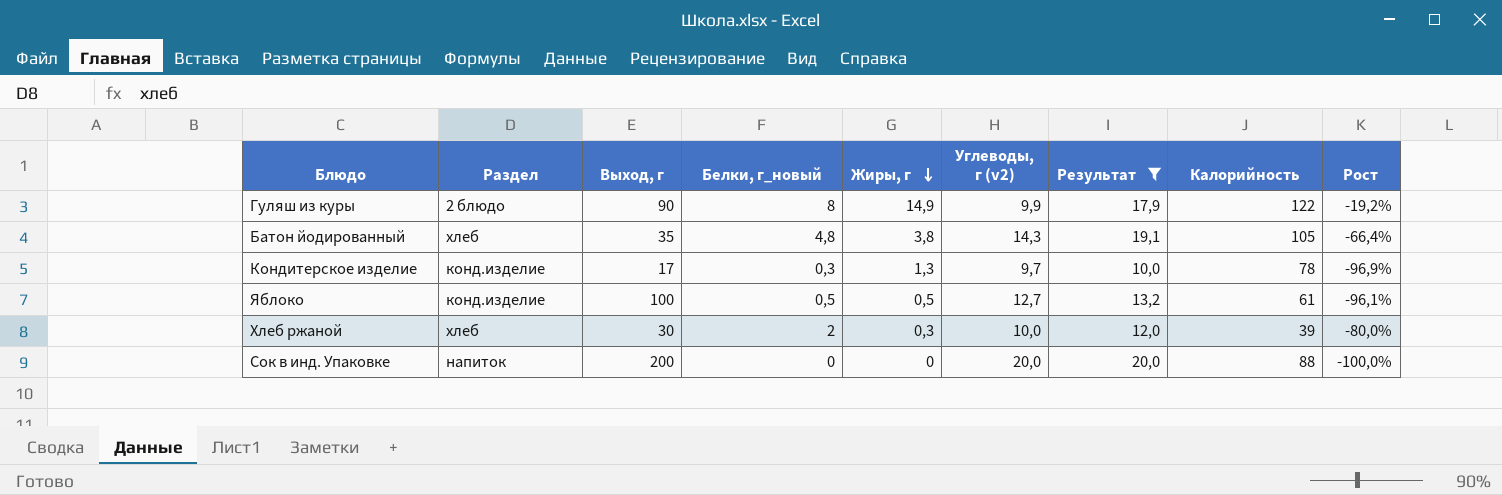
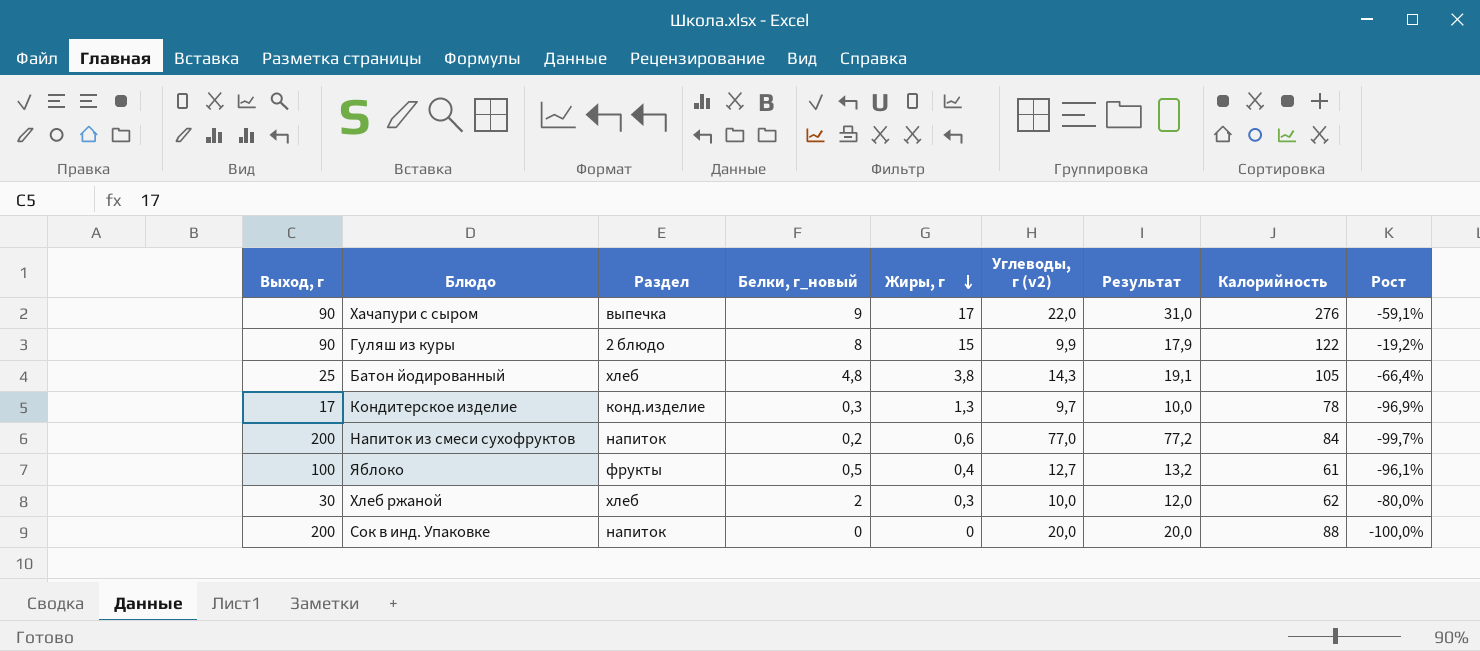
filter: Результат <= 20,0 -> none
column Выход, г | position: 3 -> 1
Гуляш из куры | Жиры, г: 14,9 -> 15
Батон йодированный | Выход, г: 35 -> 25
Яблоко | Раздел: конд.изделие -> фрукты
Яблоко | Жиры, г: 0,5 -> 0,4
Хлеб ржаной | Калорийность: 39 -> 62

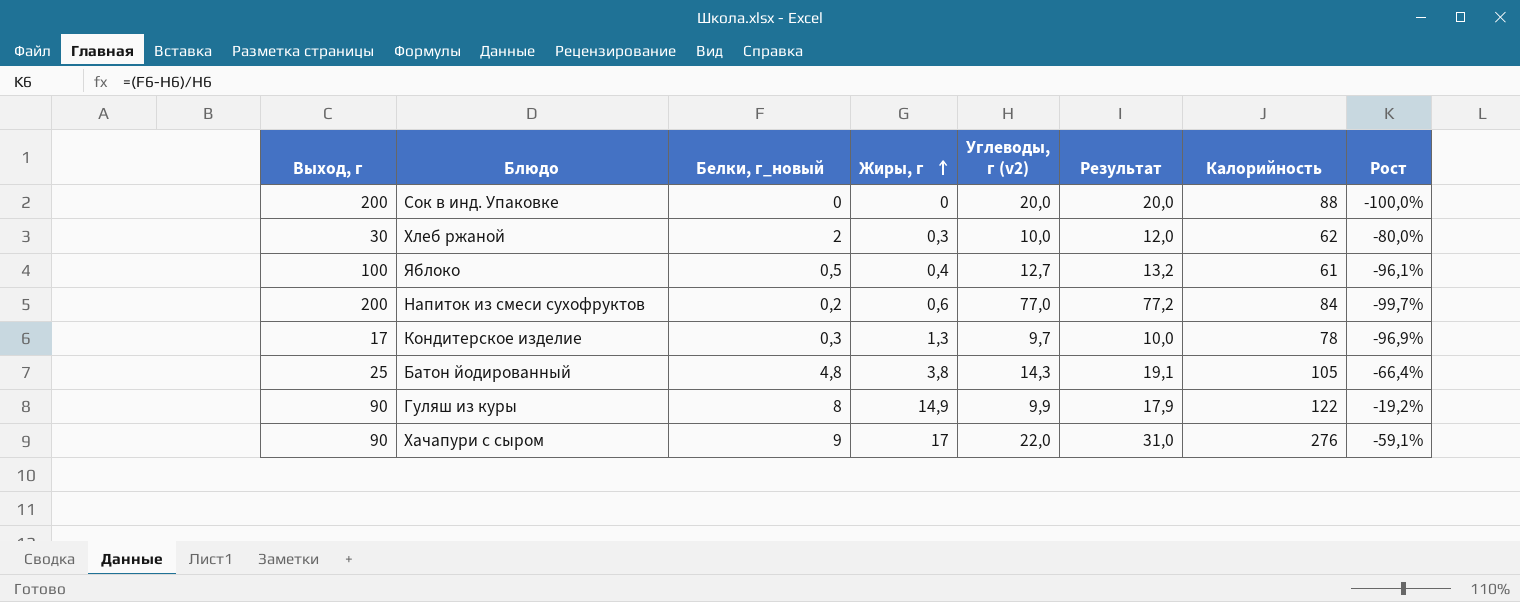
row order: Жиры, г descending -> Жиры, г ascending
column Раздел | position: 3 -> none
Гуляш из куры | Жиры, г: 15 -> 14,9

